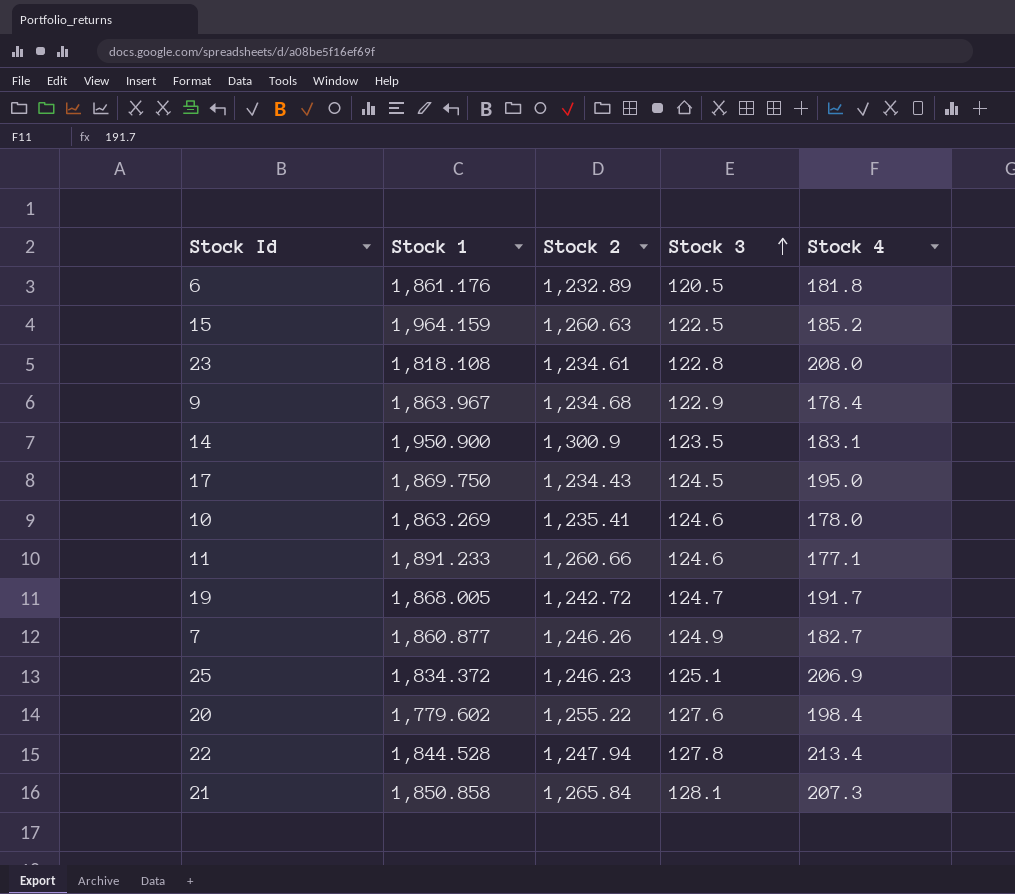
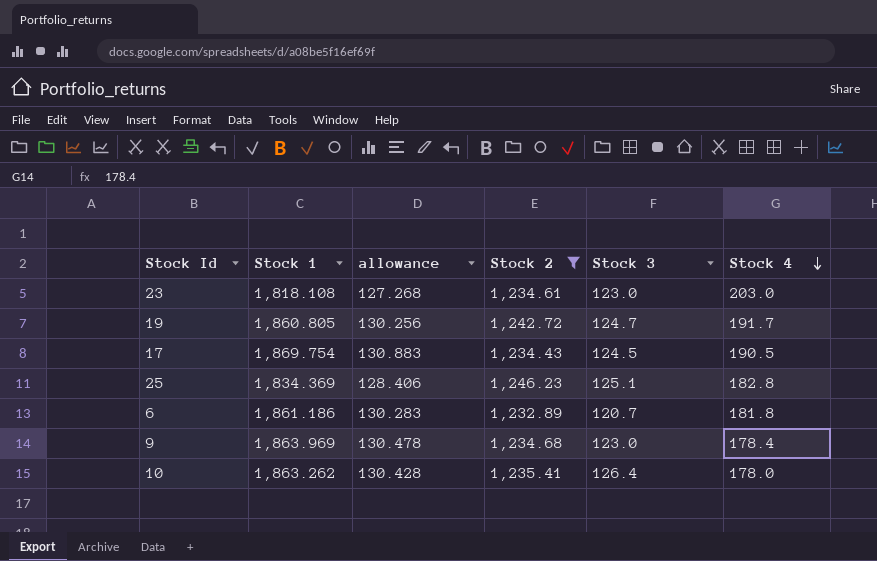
filter: none -> Stock 2 <= 1,246.23
row order: Stock 3 ascending -> Stock 4 descending
column allowance | formula: none -> [Stock 1] * 0.07
23 | Stock 3: 122.8 -> 123.0
23 | Stock 4: 208.0 -> 203.0
19 | Stock 1: 1,868.005 -> 1,860.805
17 | Stock 1: 1,869.750 -> 1,869.754
17 | Stock 4: 195.0 -> 190.5
25 | Stock 1: 1,834.372 -> 1,834.369
25 | Stock 4: 206.9 -> 182.8
6 | Stock 1: 1,861.176 -> 1,861.186
6 | Stock 3: 120.5 -> 120.7
9 | Stock 1: 1,863.967 -> 1,863.969
9 | Stock 3: 122.9 -> 123.0
10 | Stock 1: 1,863.269 -> 1,863.262
10 | Stock 3: 124.6 -> 126.4

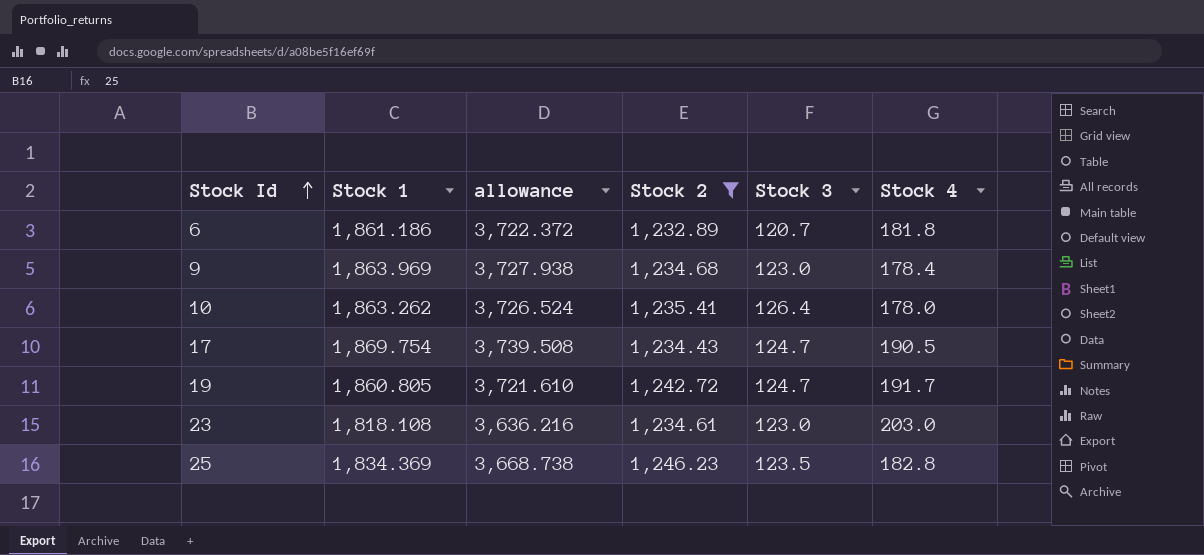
row order: Stock 4 descending -> Stock Id ascending
column allowance | formula: [Stock 1] * 0.07 -> [Stock 1] * 2
17 | Stock 3: 124.5 -> 124.7
25 | Stock 3: 125.1 -> 123.5

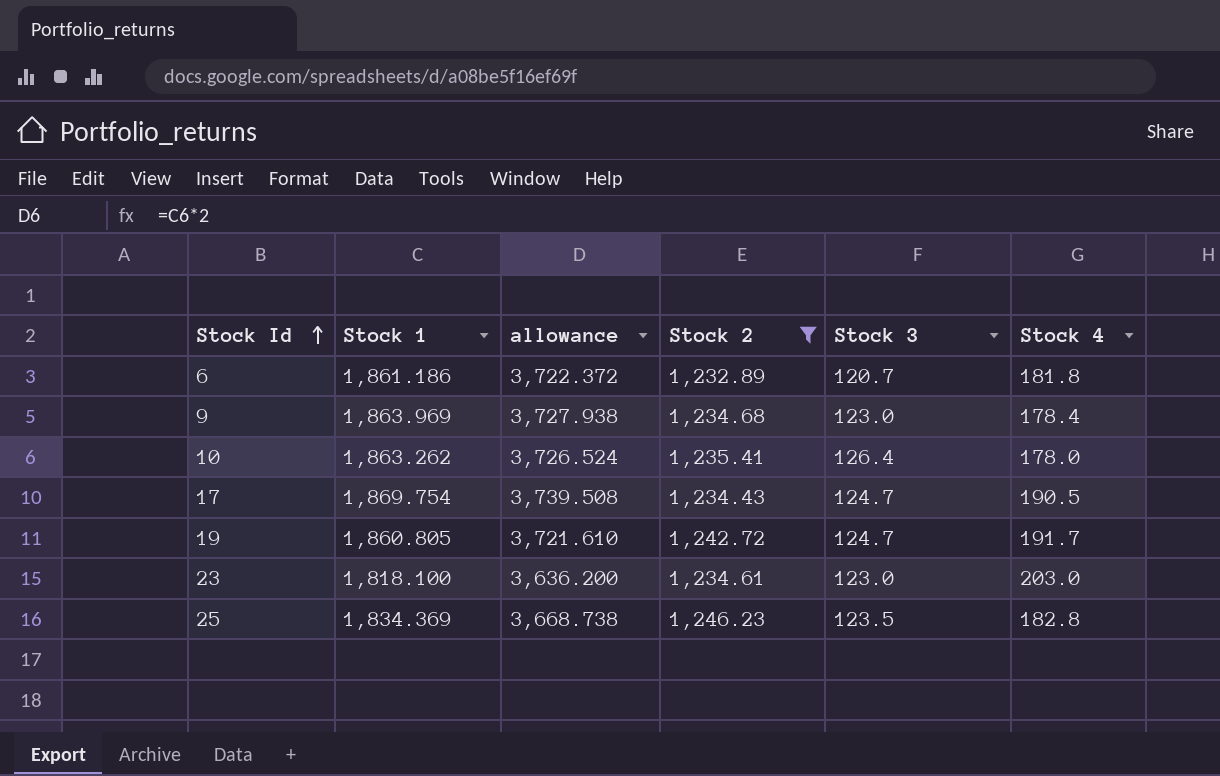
23 | Stock 1: 1,818.108 -> 1,818.100
23 | allowance: 3,636.216 -> 3,636.200

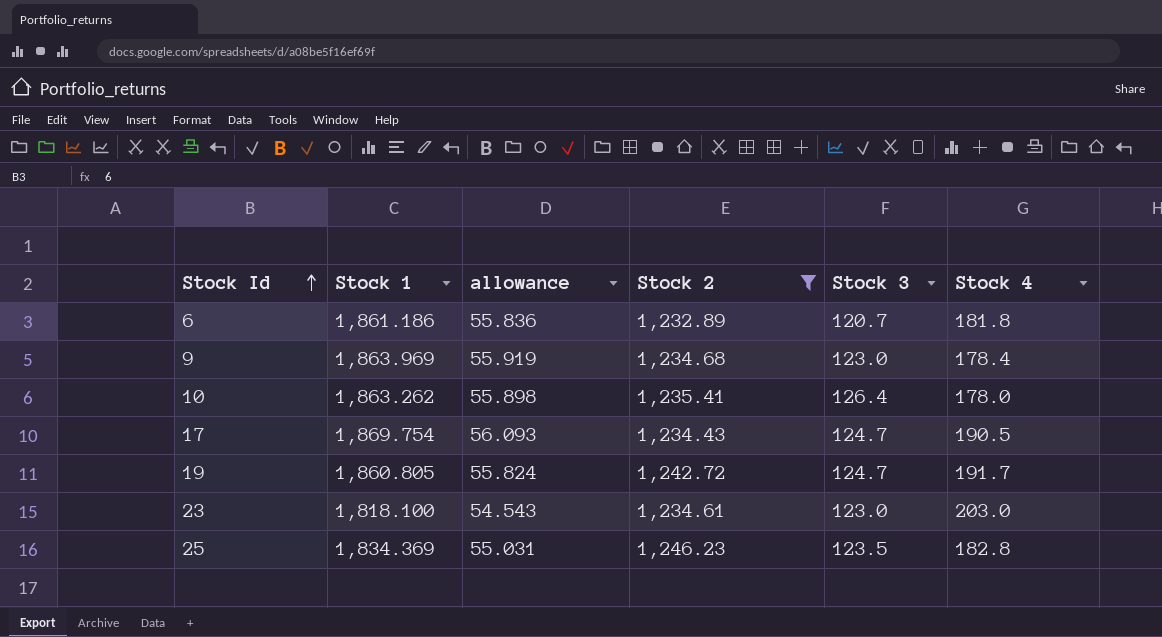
column allowance | formula: [Stock 1] * 2 -> [Stock 1] * 0.03

